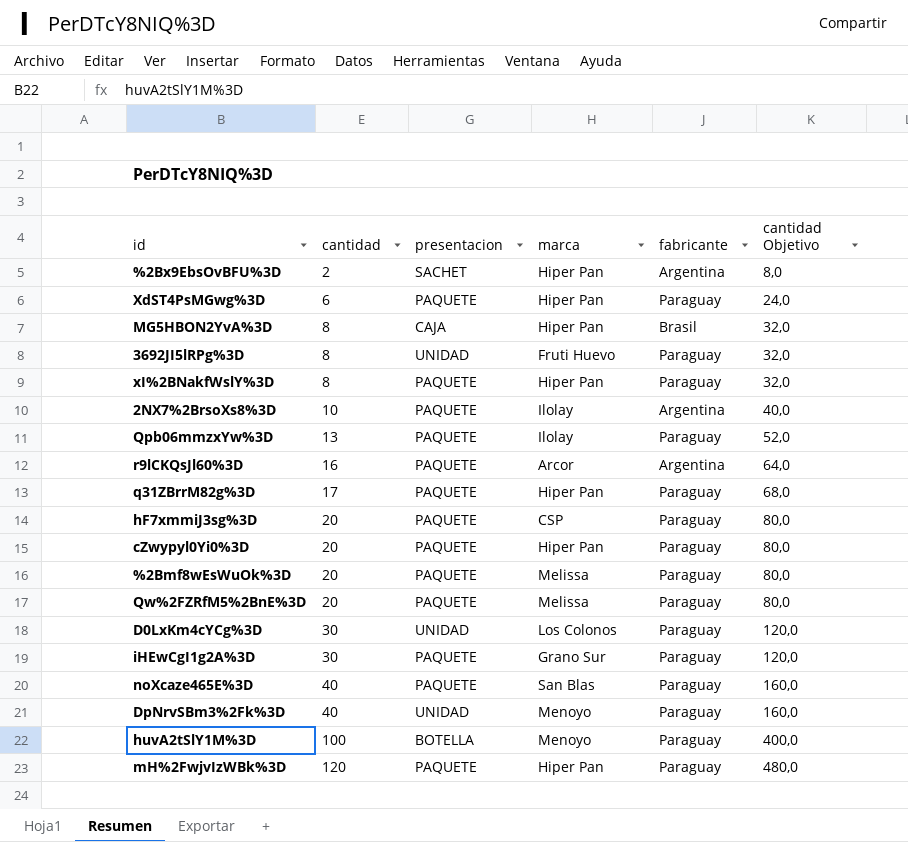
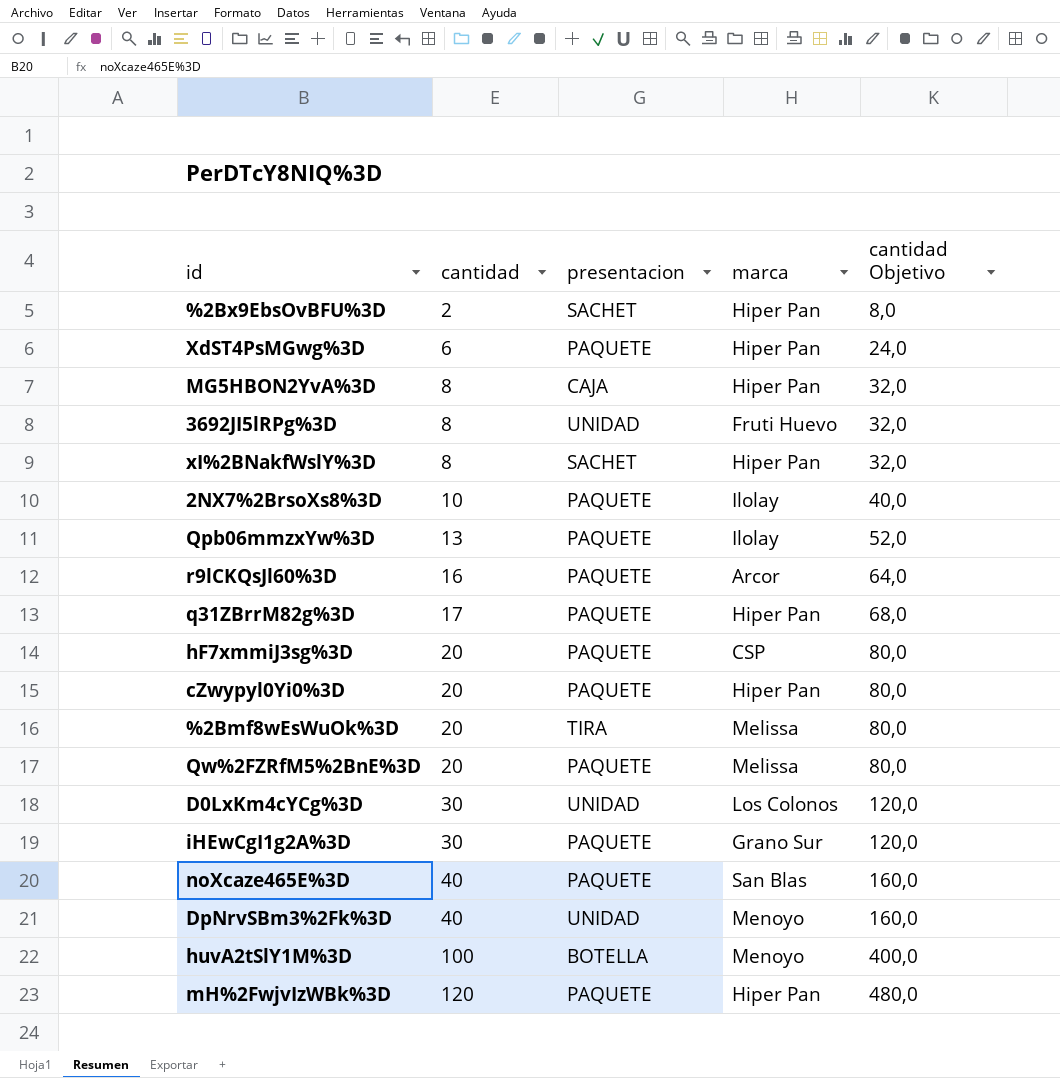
column fabricante | position: 5 -> none
xI%2BNakfWslY%3D | presentacion: PAQUETE -> SACHET
%2Bmf8wEsWuOk%3D | presentacion: PAQUETE -> TIRA

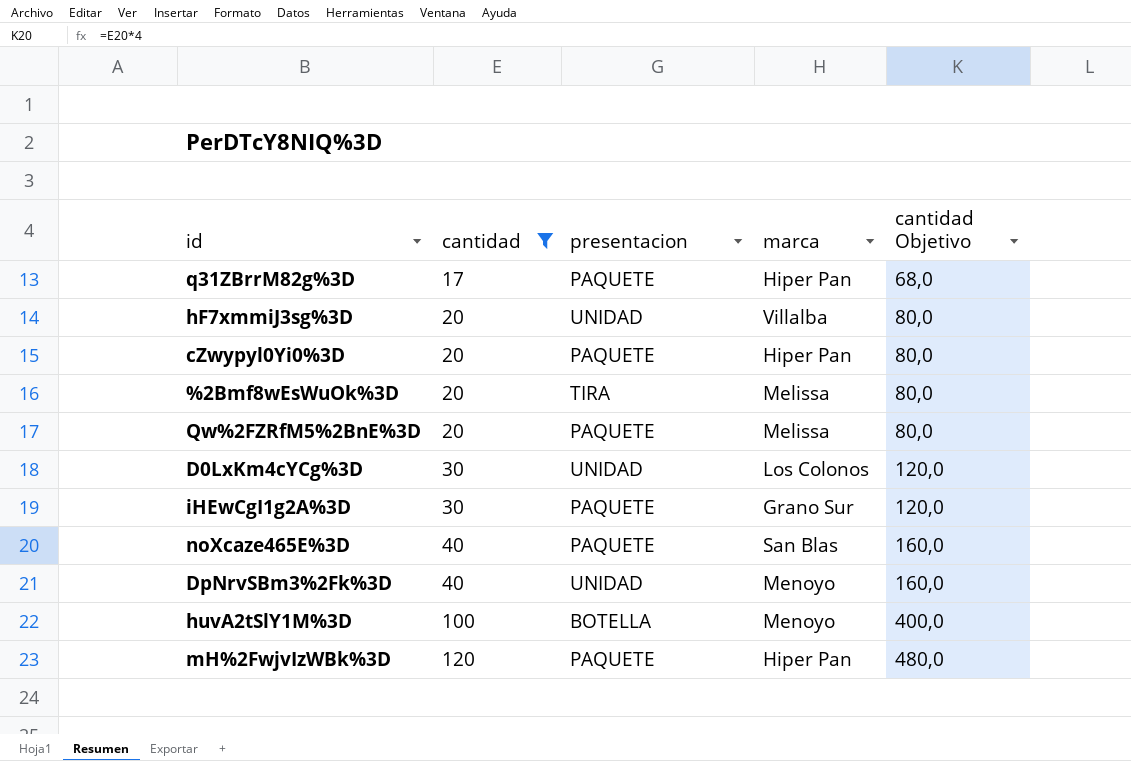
filter: none -> cantidad >= 17
hF7xmmiJ3sg%3D | presentacion: PAQUETE -> UNIDAD
hF7xmmiJ3sg%3D | marca: CSP -> Villalba

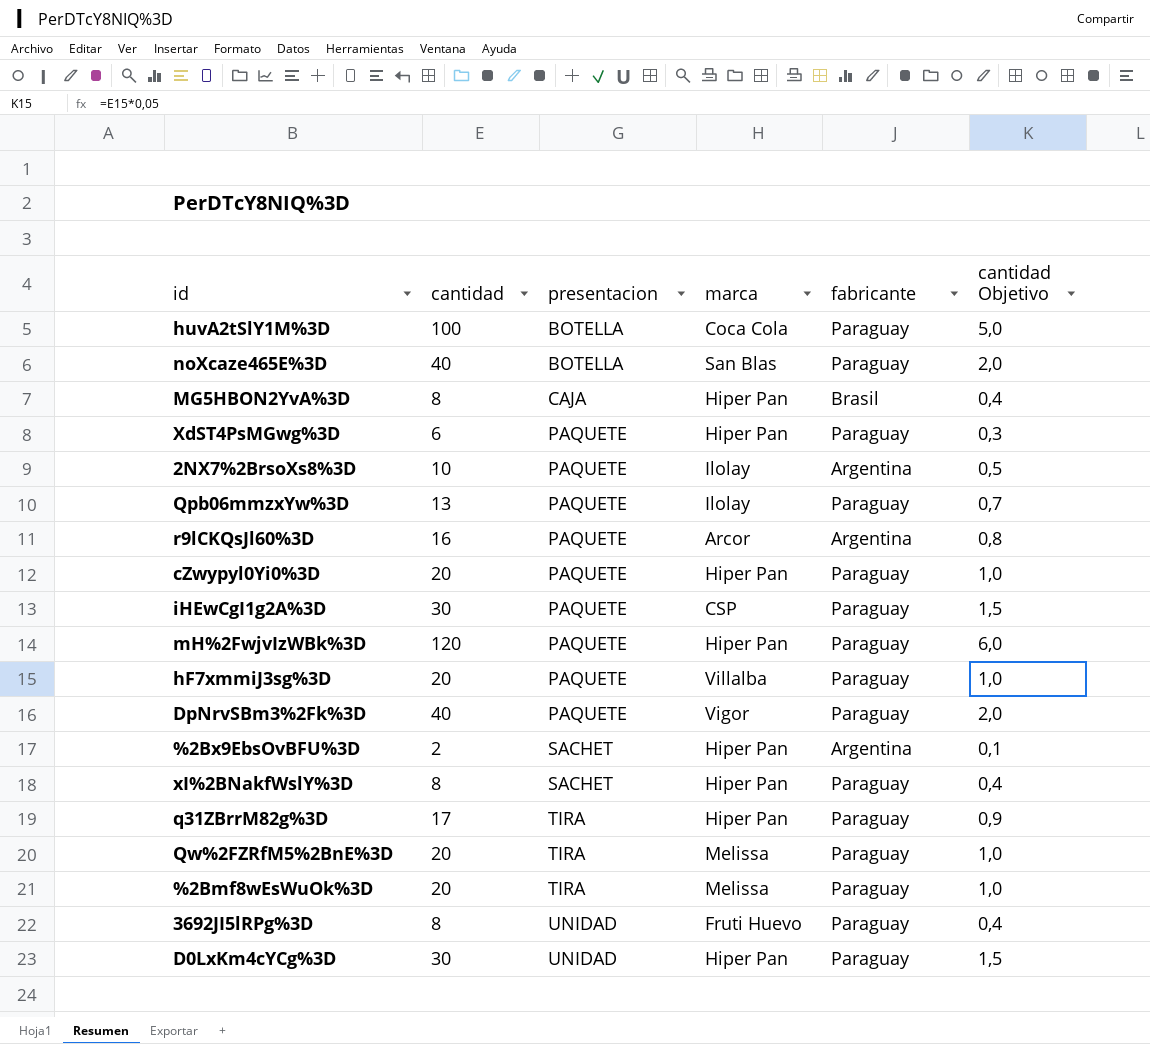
filter: cantidad >= 17 -> none
row order: cantidad ascending -> presentacion ascending
column fabricante | position: none -> 5
column cantidad Objetivo | formula: [cantidad] * 4 -> [cantidad] * 0,05
huvA2tSlY1M%3D | marca: Menoyo -> Coca Cola
noXcaze465E%3D | presentacion: PAQUETE -> BOTELLA
iHEwCgI1g2A%3D | marca: Grano Sur -> CSP
hF7xmmiJ3sg%3D | presentacion: UNIDAD -> PAQUETE
DpNrvSBm3%2Fk%3D | presentacion: UNIDAD -> PAQUETE
DpNrvSBm3%2Fk%3D | marca: Menoyo -> Vigor
q31ZBrrM82g%3D | presentacion: PAQUETE -> TIRA
Qw%2FZRfM5%2BnE%3D | presentacion: PAQUETE -> TIRA
D0LxKm4cYCg%3D | marca: Los Colonos -> Hiper Pan

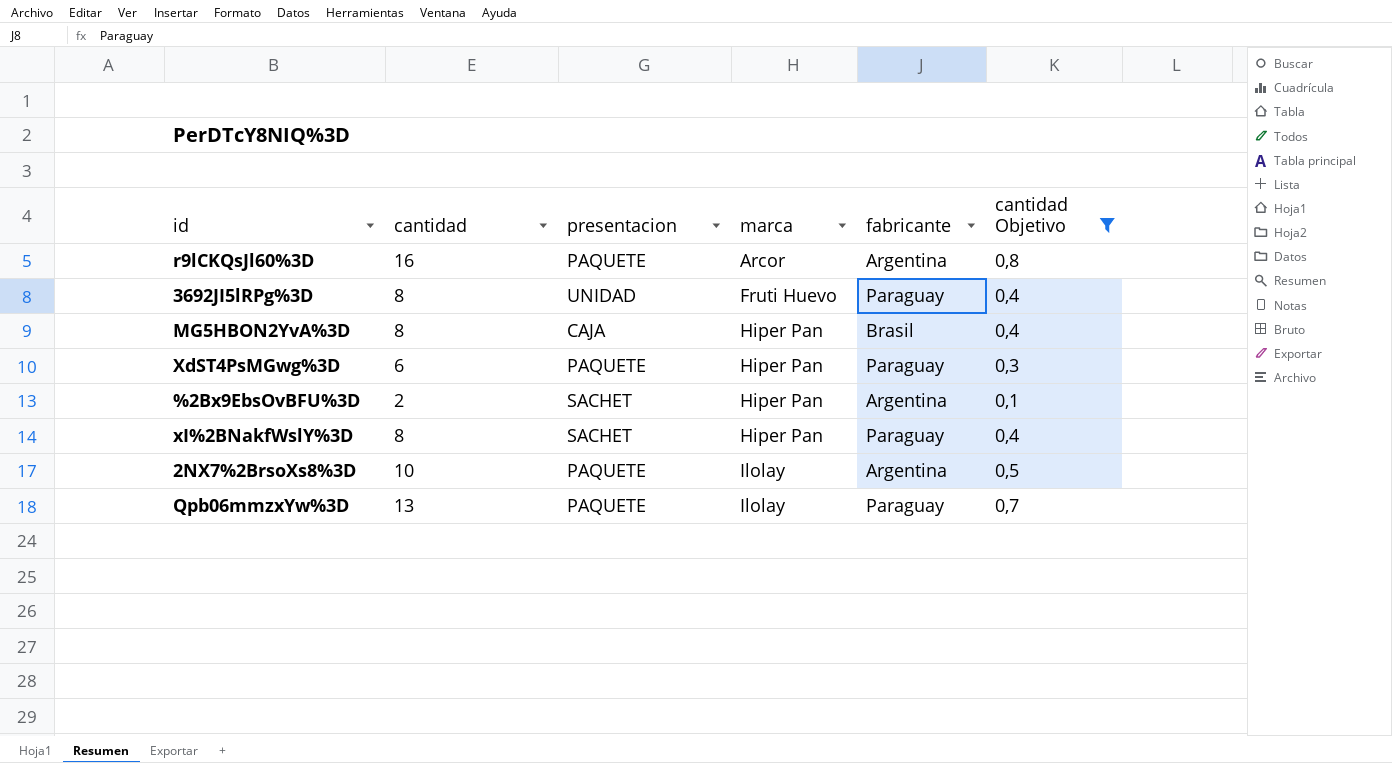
filter: none -> cantidad Objetivo <= 0,8
row order: presentacion ascending -> marca ascending

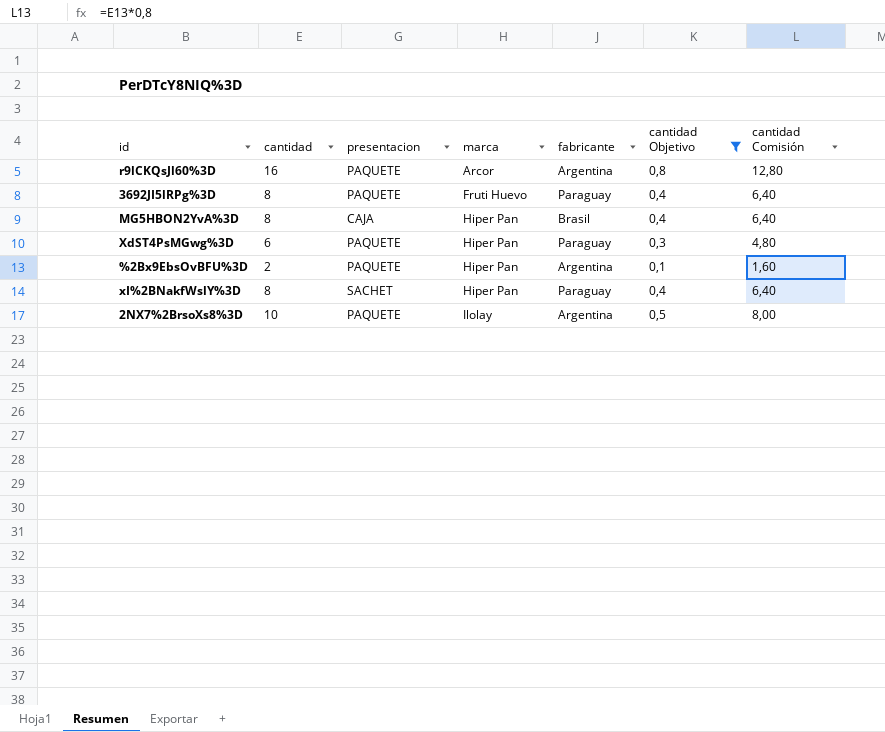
column cantidad Comisión | formula: none -> [cantidad] * 0,8
row Qpb06mmzxYw%3D: 13 | PAQUETE | Ilolay | Paraguay | 0,7 -> none
3692JI5lRPg%3D | presentacion: UNIDAD -> PAQUETE
%2Bx9EbsOvBFU%3D | presentacion: SACHET -> PAQUETE

